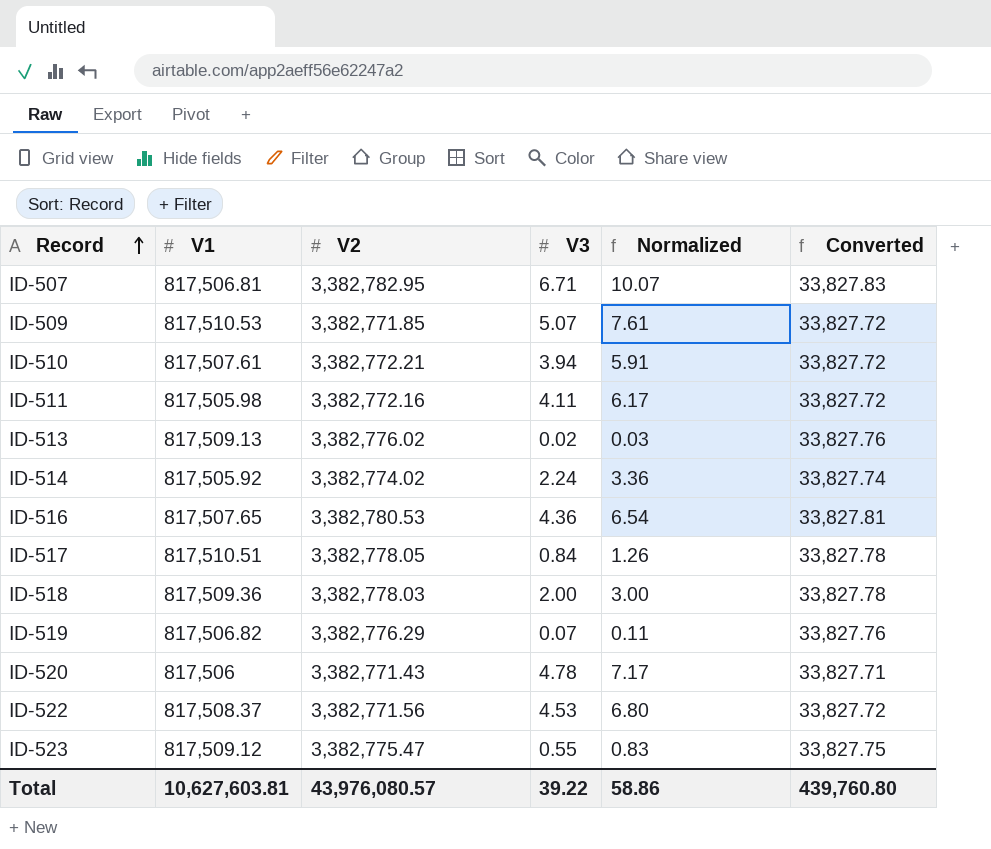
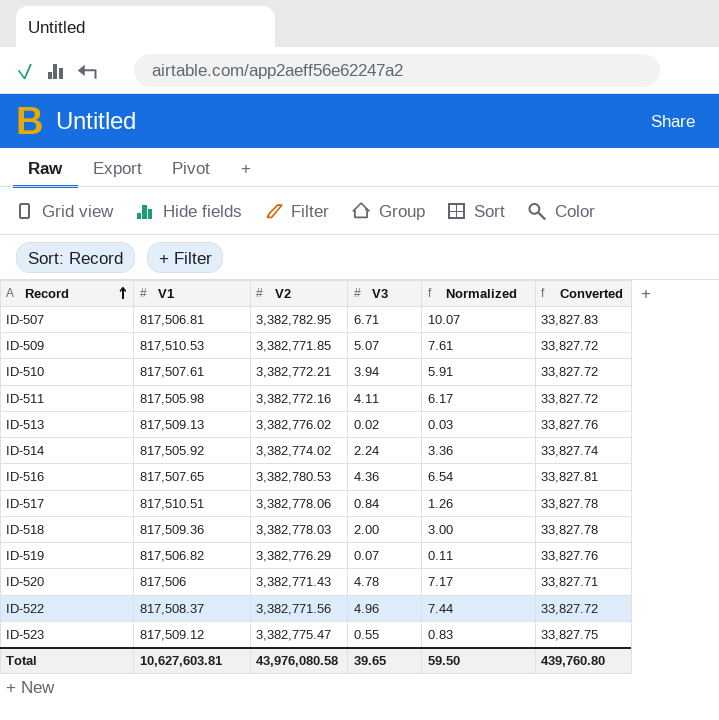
ID-517 | V2: 3,382,778.05 -> 3,382,778.06
ID-522 | V3: 4.53 -> 4.96
ID-522 | Normalized: 6.80 -> 7.44
Total | V2: 43,976,080.57 -> 43,976,080.58
Total | V3: 39.22 -> 39.65
Total | Normalized: 58.86 -> 59.50

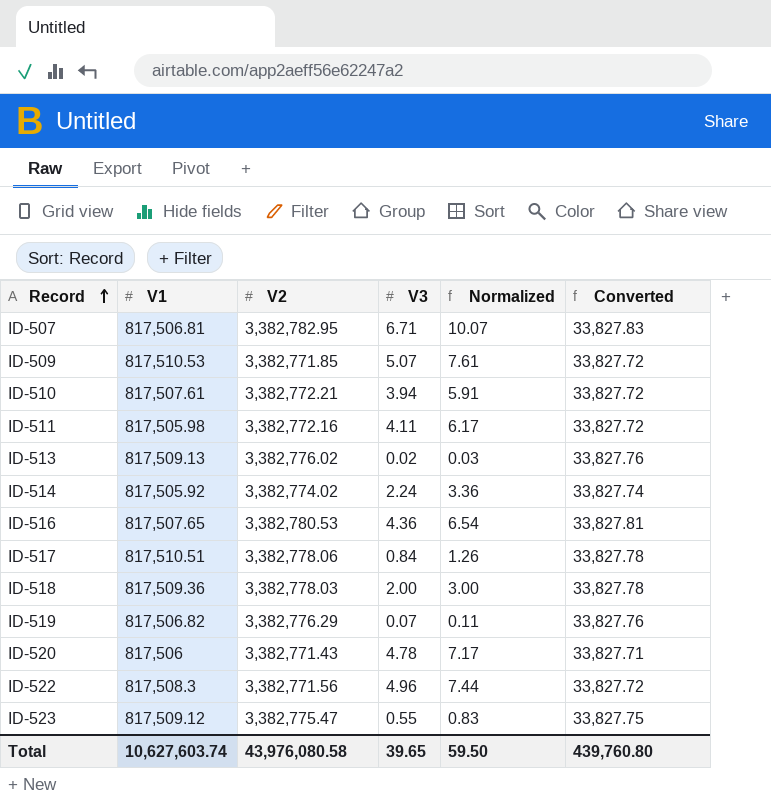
ID-522 | V1: 817,508.37 -> 817,508.3
Total | V1: 10,627,603.81 -> 10,627,603.74

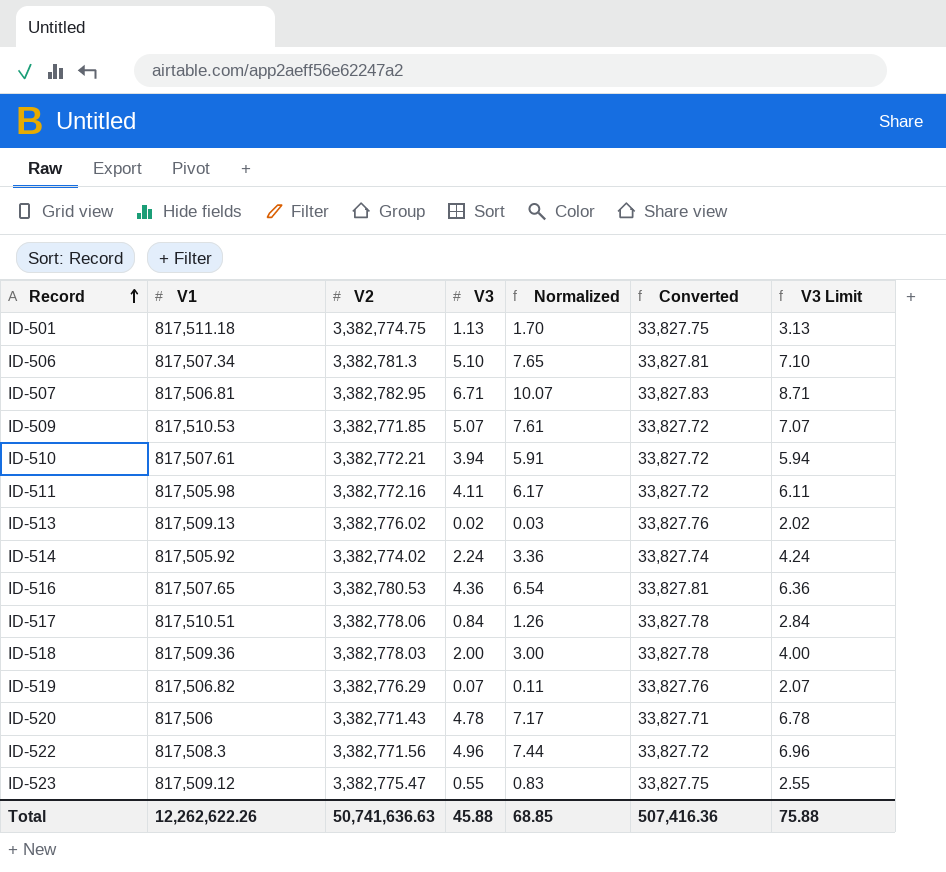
column V3 Limit | formula: none -> [V3] + 2
row ID-501: none -> 817,511.18 | 3,382,774.75 | 1.13 | 1.70 | 33,827.75 | 3.13
row ID-506: none -> 817,507.34 | 3,382,781.3 | 5.10 | 7.65 | 33,827.81 | 7.10
Total | V1: 10,627,603.74 -> 12,262,622.26
Total | V2: 43,976,080.58 -> 50,741,636.63
Total | V3: 39.65 -> 45.88
Total | Normalized: 59.50 -> 68.85
Total | Converted: 439,760.80 -> 507,416.36

